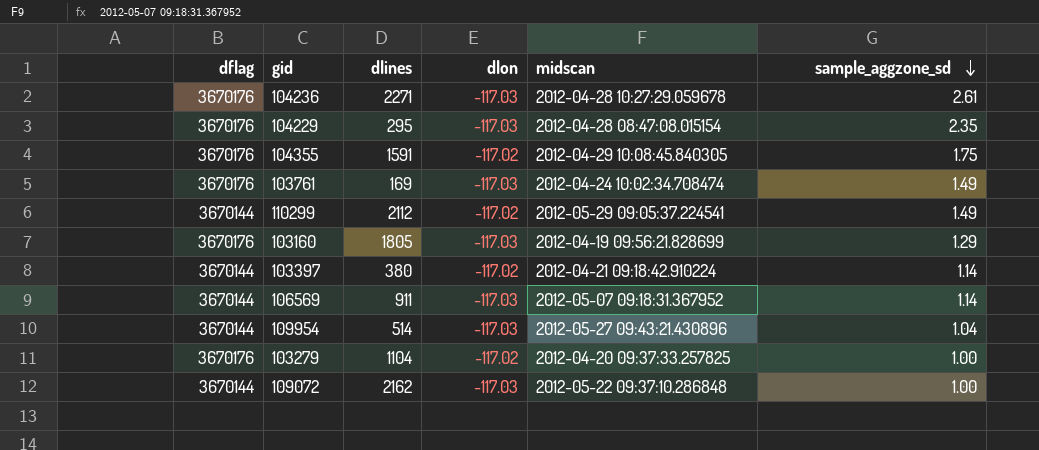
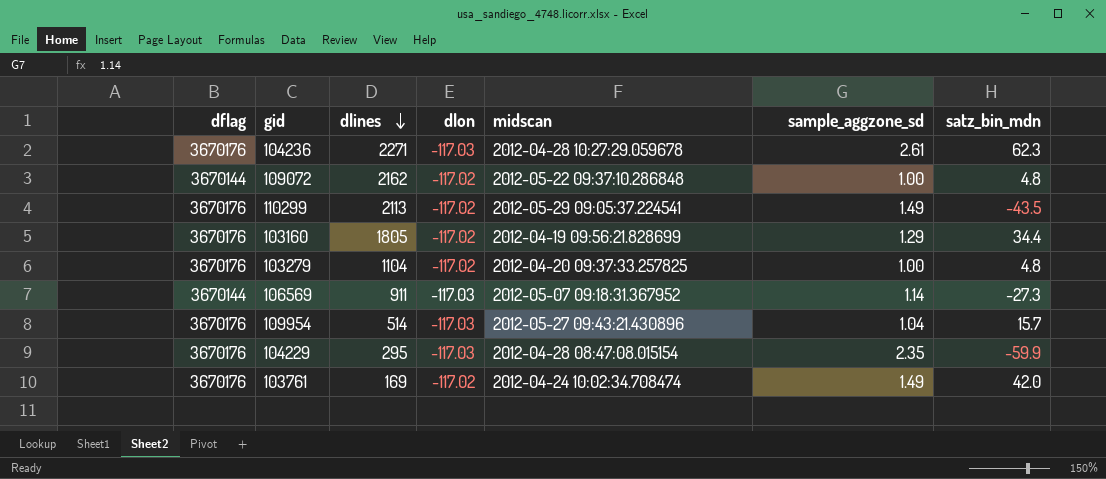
row order: sample_aggzone_sd descending -> dlines descending
column satz_bin_mdn | position: none -> 7
row 104355: 3670176 | 1591 | -117.02 | 2012-04-29 10:08:45.840305 | 1.75 -> none
row 103397: 3670144 | 380 | -117.02 | 2012-04-21 09:18:42.910224 | 1.14 -> none
109072 | dlon: -117.03 -> -117.02
110299 | dflag: 3670144 -> 3670176
110299 | dlines: 2112 -> 2113
103160 | dlon: -117.03 -> -117.02
109954 | dflag: 3670144 -> 3670176
103761 | dlon: -117.03 -> -117.02

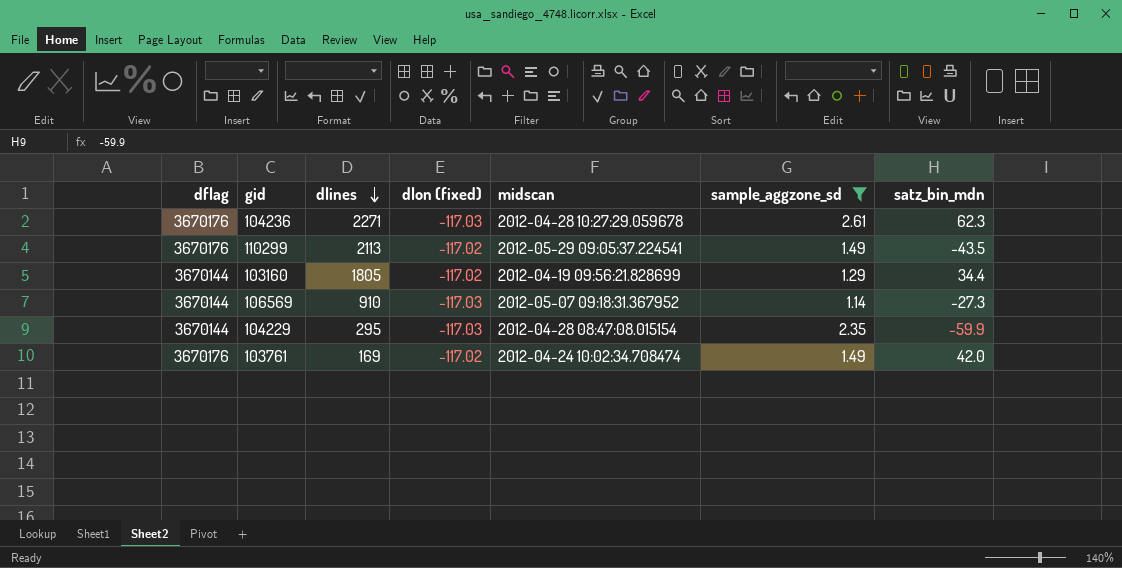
filter: none -> sample_aggzone_sd >= 1.14
column name: dlon -> dlon (fixed)
103160 | dflag: 3670176 -> 3670144
106569 | dlines: 911 -> 910
104229 | dflag: 3670176 -> 3670144

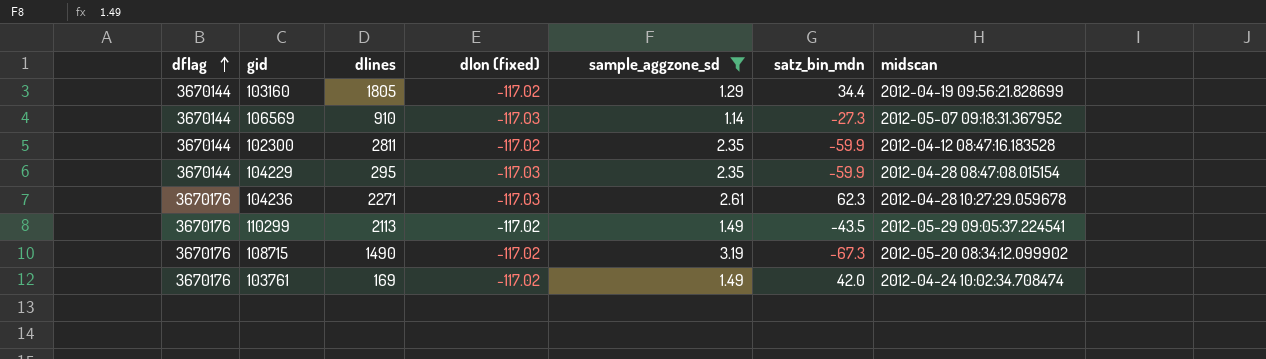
row order: dlines descending -> dflag ascending
column midscan | position: 5 -> 7
row 102300: none -> 3670144 | 2811 | -117.02 | 2.35 | -59.9 | 2012-04-12 08:47:16.183528
row 108715: none -> 3670176 | 1490 | -117.02 | 3.19 | -67.3 | 2012-05-20 08:34:12.099902

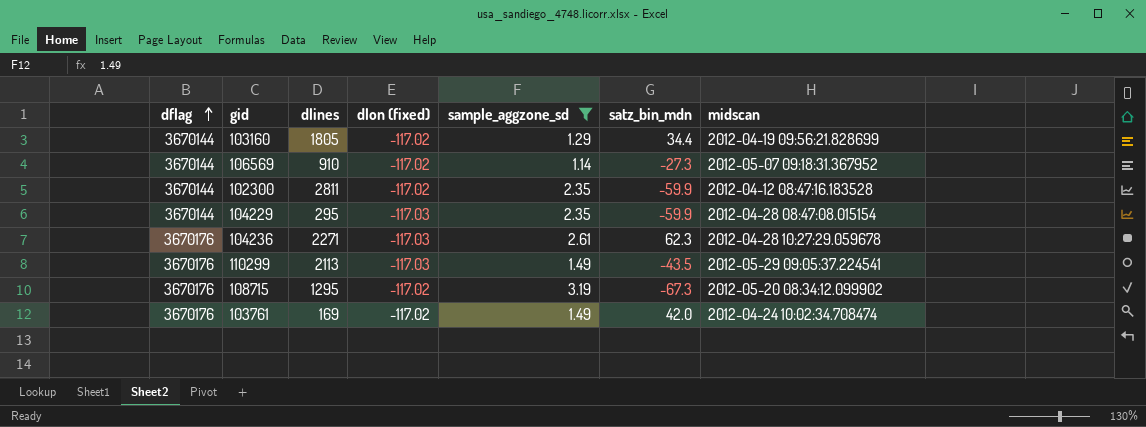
106569 | dlon (fixed): -117.03 -> -117.02
110299 | dlon (fixed): -117.02 -> -117.03
108715 | dlines: 1490 -> 1295

